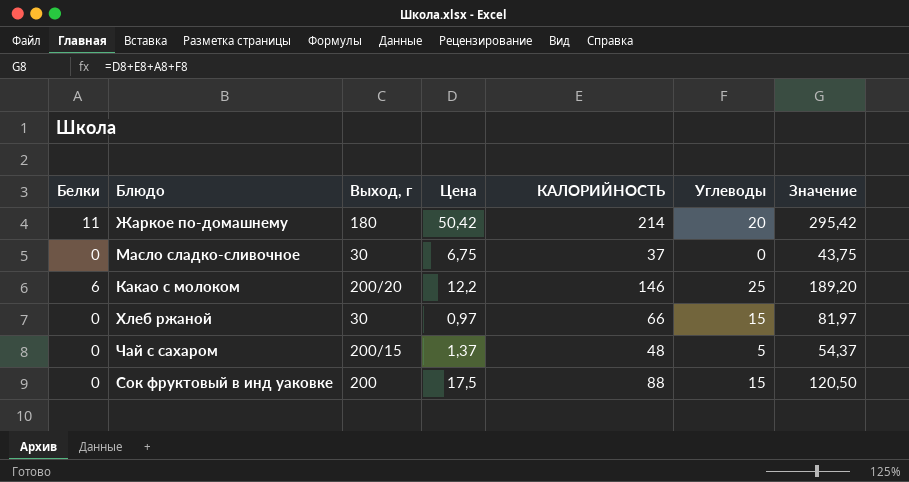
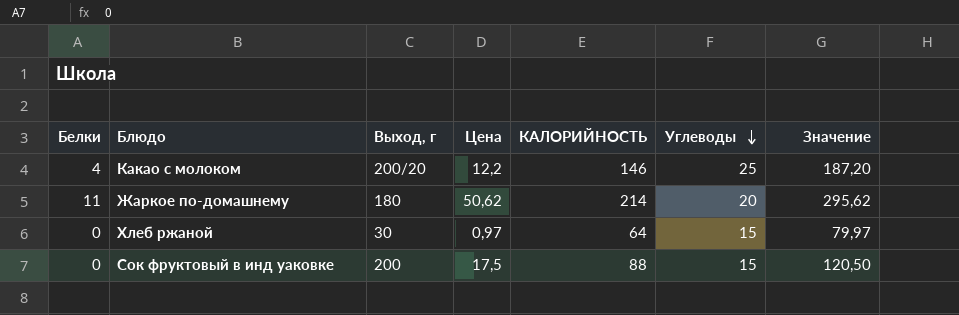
row order: none -> Углеводы descending
row Масло сладко-сливочное: 0 | 30 | 6,75 | 37 | 0 | 43,75 -> none
row Чай с сахаром: 0 | 200/15 | 1,37 | 48 | 5 | 54,37 -> none
Какао с молоком | Белки: 6 -> 4
Какао с молоком | Значение: 189,20 -> 187,20
Жаркое по-домашнему | Цена: 50,42 -> 50,62
Жаркое по-домашнему | Значение: 295,42 -> 295,62
Хлеб ржаной | КАЛОРИЙНОСТЬ: 66 -> 64
Хлеб ржаной | Значение: 81,97 -> 79,97

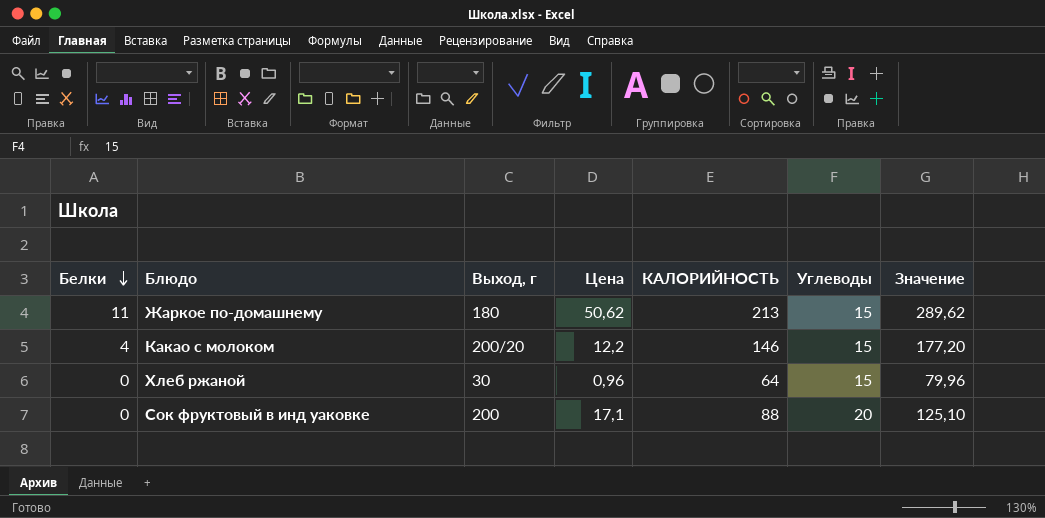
row order: Углеводы descending -> Белки descending
Жаркое по-домашнему | КАЛОРИЙНОСТЬ: 214 -> 213
Жаркое по-домашнему | Углеводы: 20 -> 15
Жаркое по-домашнему | Значение: 295,62 -> 289,62
Какао с молоком | Углеводы: 25 -> 15
Какао с молоком | Значение: 187,20 -> 177,20
Хлеб ржаной | Цена: 0,97 -> 0,96
Хлеб ржаной | Значение: 79,97 -> 79,96
Сок фруктовый в инд уаковке | Цена: 17,5 -> 17,1
Сок фруктовый в инд уаковке | Углеводы: 15 -> 20
Сок фруктовый в инд уаковке | Значение: 120,50 -> 125,10

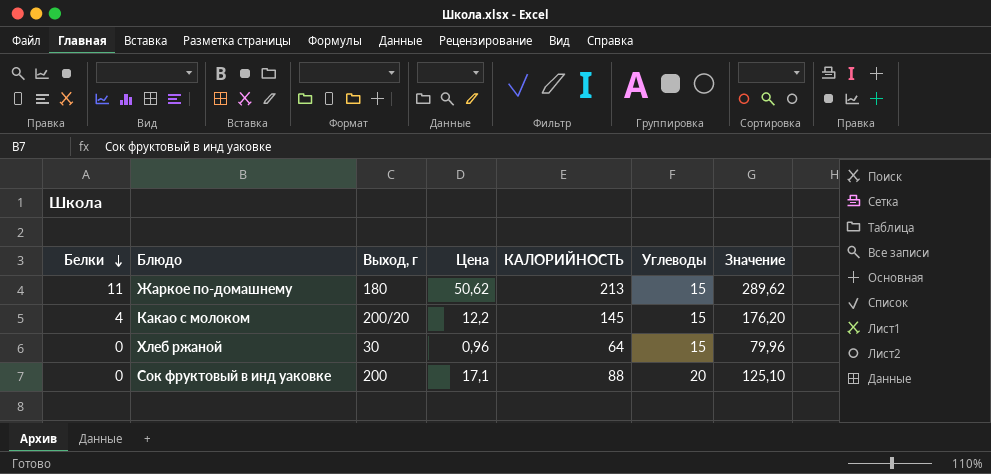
Какао с молоком | КАЛОРИЙНОСТЬ: 146 -> 145
Какао с молоком | Значение: 177,20 -> 176,20

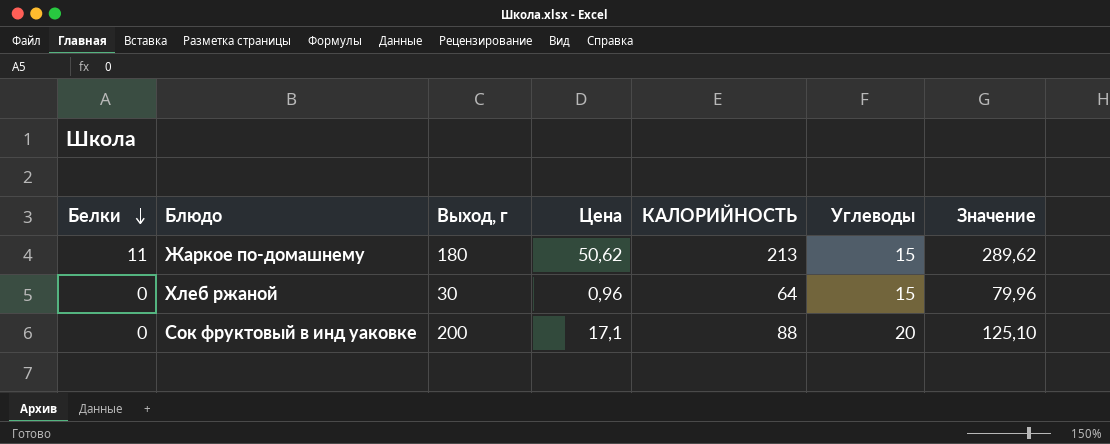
row Какао с молоком: 4 | 200/20 | 12,2 | 145 | 15 | 176,20 -> none

